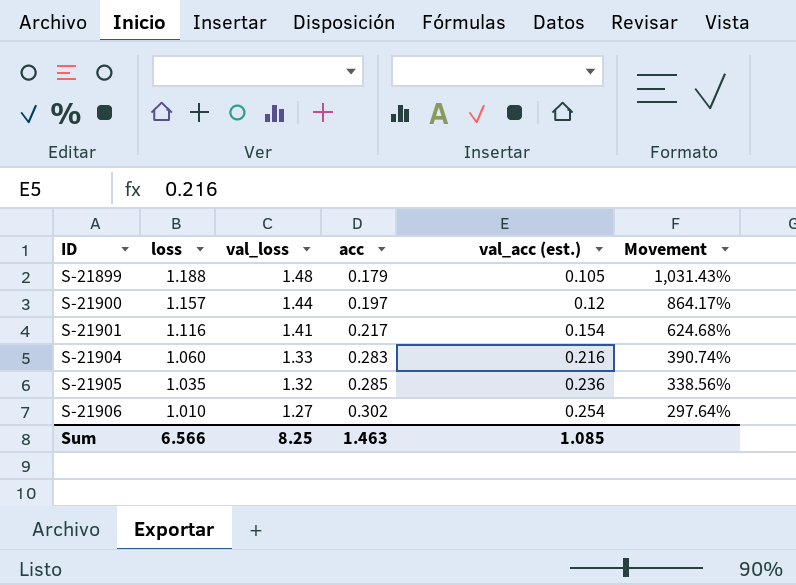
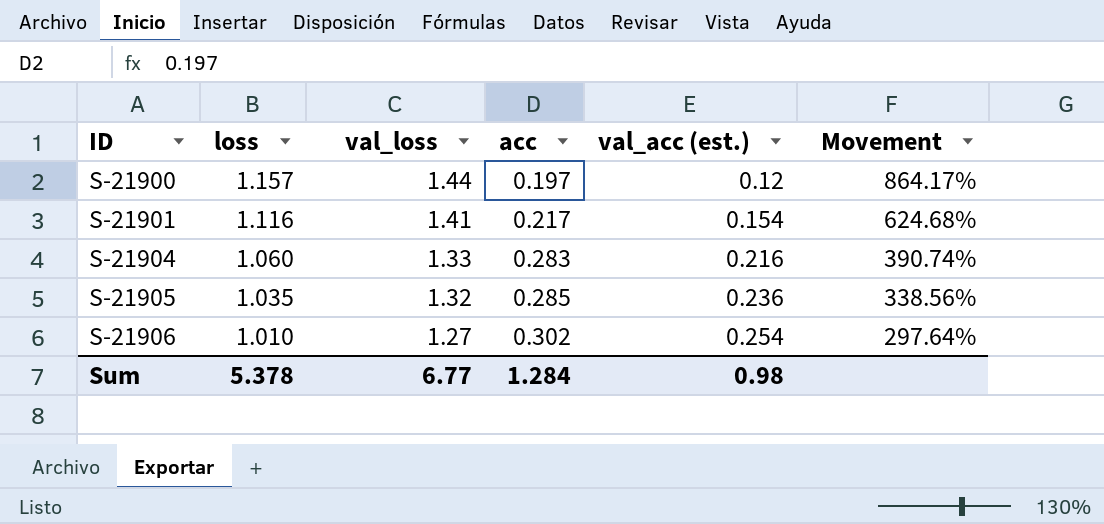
row S-21899: 1.188 | 1.48 | 0.179 | 0.105 | 1,031.43% -> none
Sum | loss: 6.566 -> 5.378
Sum | val_loss: 8.25 -> 6.77
Sum | acc: 1.463 -> 1.284
Sum | val_acc (est.): 1.085 -> 0.98

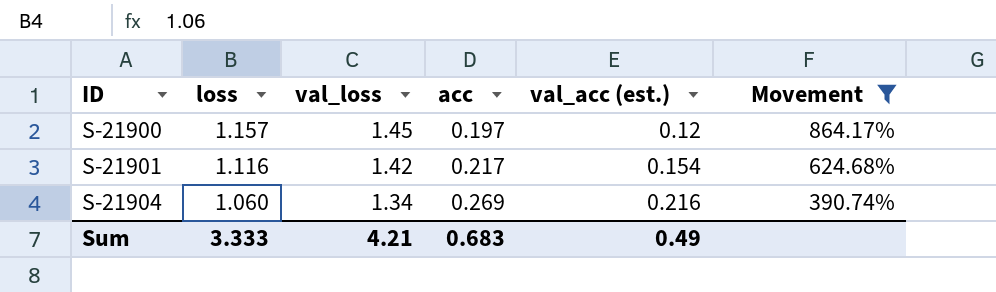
filter: none -> Movement >= 390.74%
S-21900 | val_loss: 1.44 -> 1.45
S-21901 | val_loss: 1.41 -> 1.42
S-21904 | val_loss: 1.33 -> 1.34
S-21904 | acc: 0.283 -> 0.269
Sum | loss: 5.378 -> 3.333
Sum | val_loss: 6.77 -> 4.21
Sum | acc: 1.284 -> 0.683
Sum | val_acc (est.): 0.98 -> 0.49

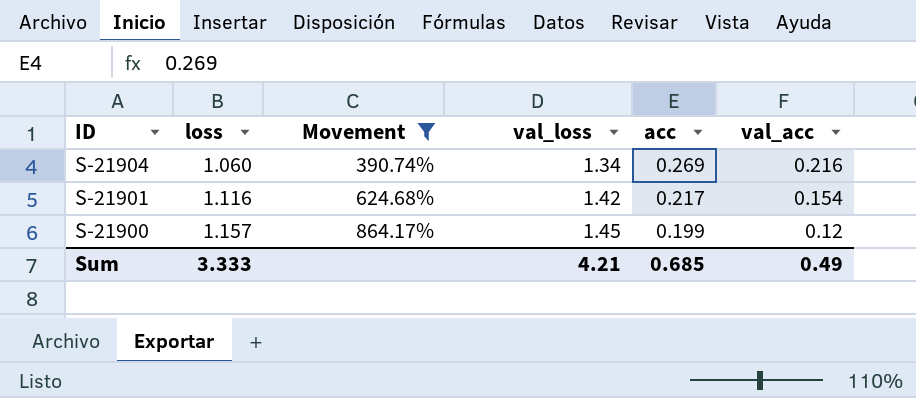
row order: ID ascending -> ID descending
column Movement | position: 6 -> 3
column name: val_acc (est.) -> val_acc
S-21900 | acc: 0.197 -> 0.199
Sum | acc: 0.683 -> 0.685

